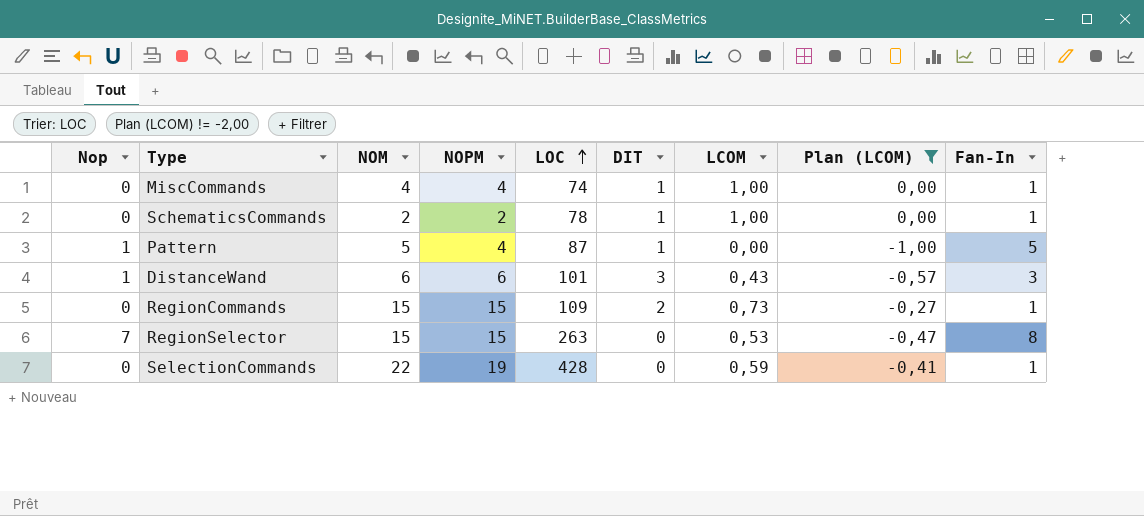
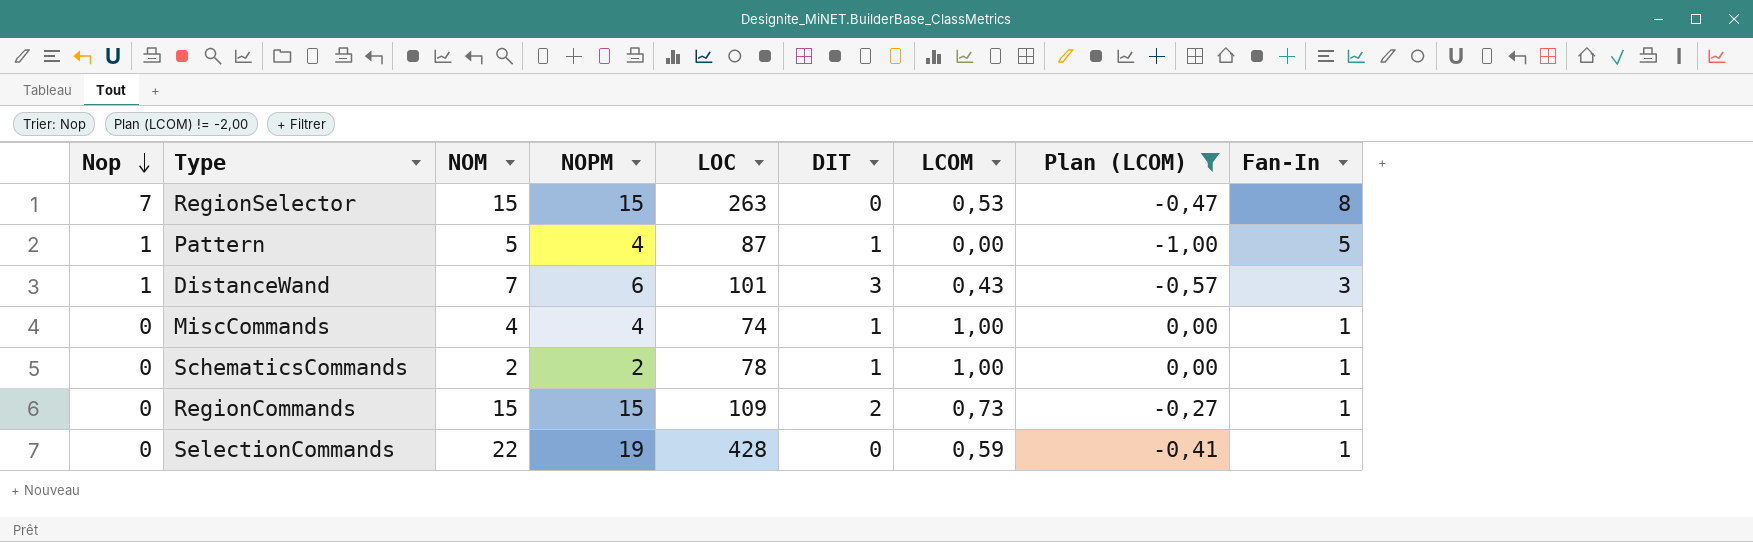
row order: LOC ascending -> Nop descending
DistanceWand | NOM: 6 -> 7

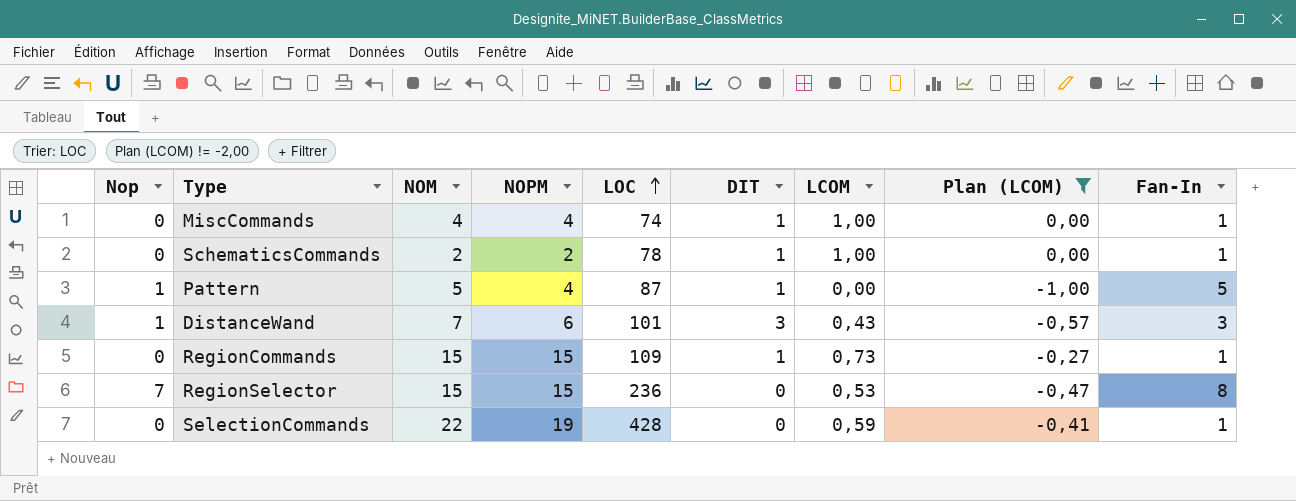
row order: Nop descending -> LOC ascending
RegionCommands | DIT: 2 -> 1
RegionSelector | LOC: 263 -> 236

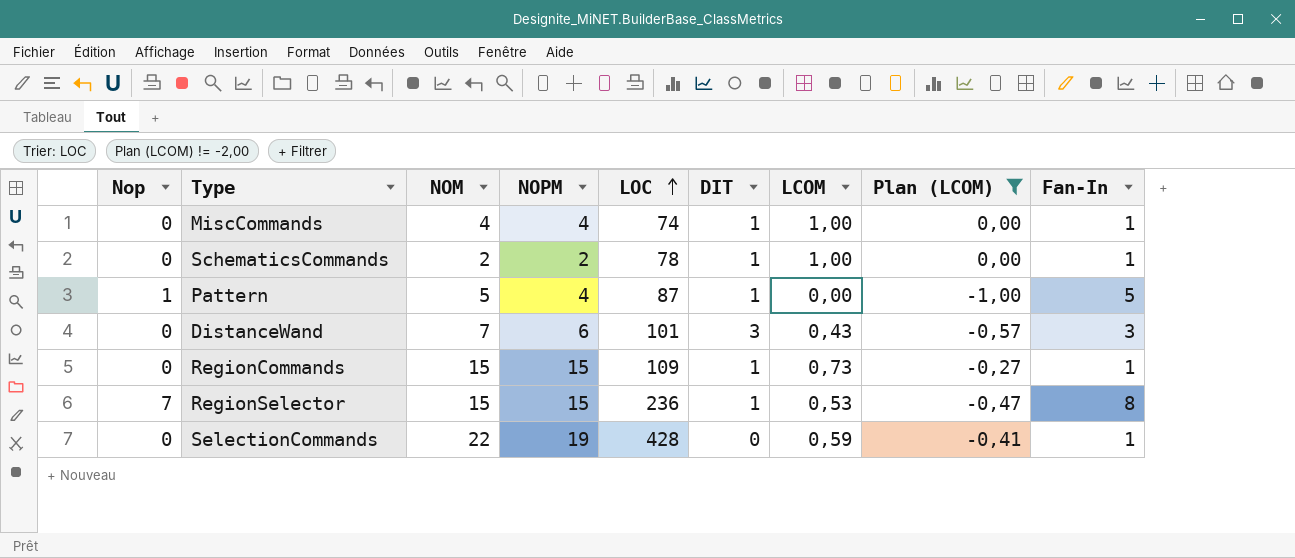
DistanceWand | Nop: 1 -> 0
RegionSelector | DIT: 0 -> 1

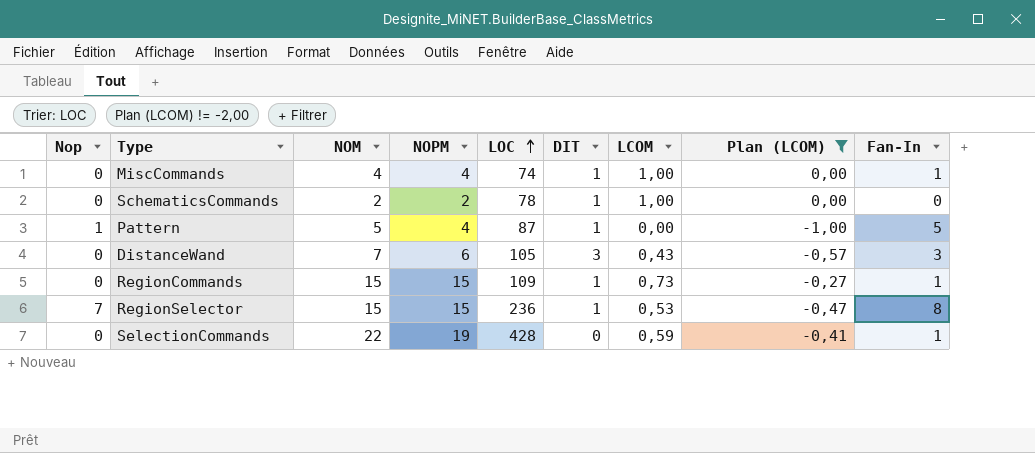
SchematicsCommands | Fan-In: 1 -> 0
DistanceWand | LOC: 101 -> 105

